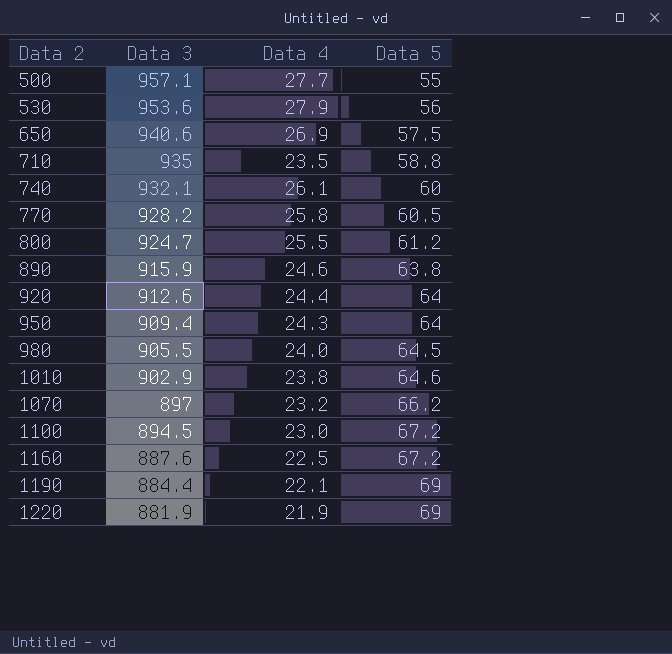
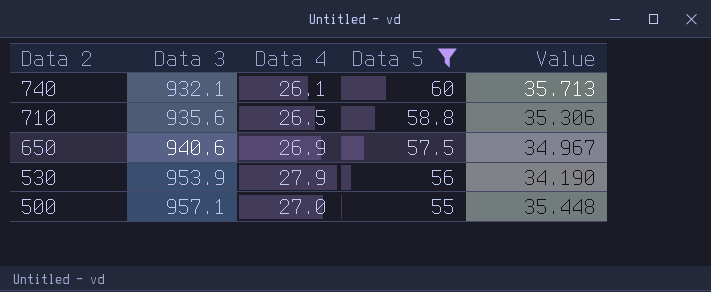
filter: none -> Data 5 <= 60
row order: Data 2 ascending -> Data 2 descending
column Value | formula: none -> [Data 3] / [Data 4]
710 | Data 3: 935 -> 935.6
710 | Data 4: 23.5 -> 26.5
530 | Data 3: 953.6 -> 953.9
500 | Data 4: 27.7 -> 27.0

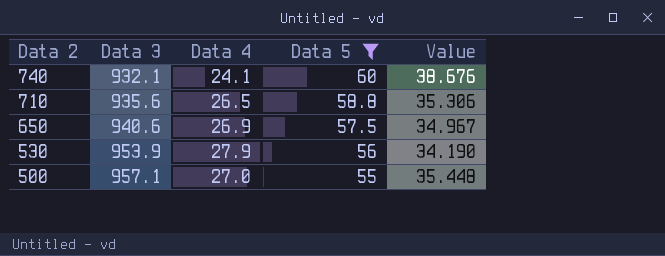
740 | Data 4: 26.1 -> 24.1
740 | Value: 35.713 -> 38.676

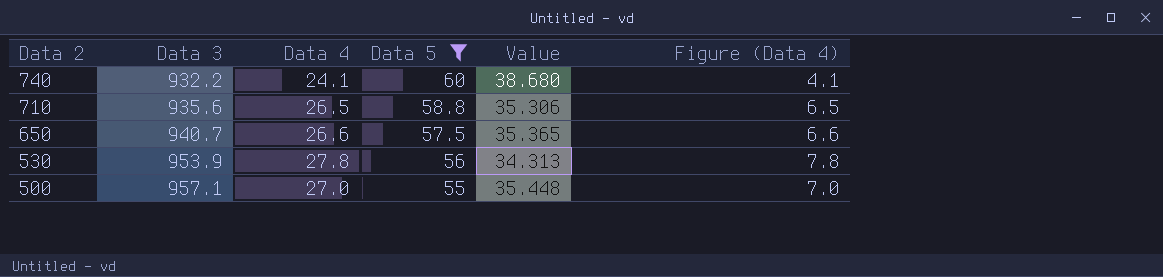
column Figure (Data 4) | formula: none -> [Data 4] - 20
740 | Data 3: 932.1 -> 932.2
740 | Value: 38.676 -> 38.680
650 | Data 3: 940.6 -> 940.7
650 | Data 4: 26.9 -> 26.6
650 | Value: 34.967 -> 35.365
530 | Data 4: 27.9 -> 27.8
530 | Value: 34.190 -> 34.313

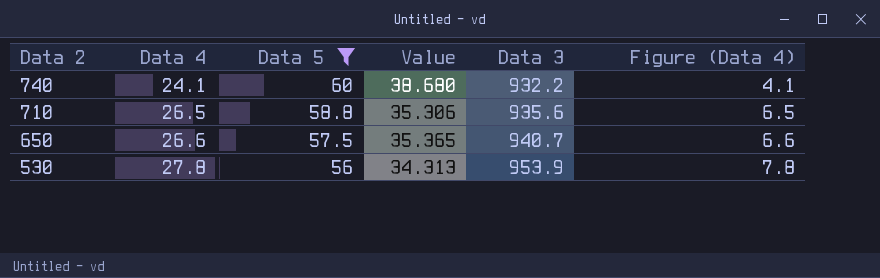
column Data 3 | position: 2 -> 5
row 500: 957.1 | 27.0 | 55 | 35.448 | 7.0 -> none

